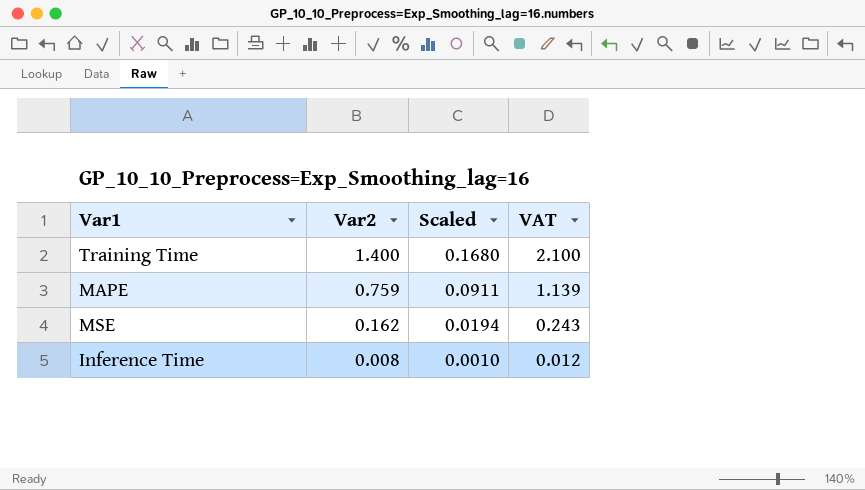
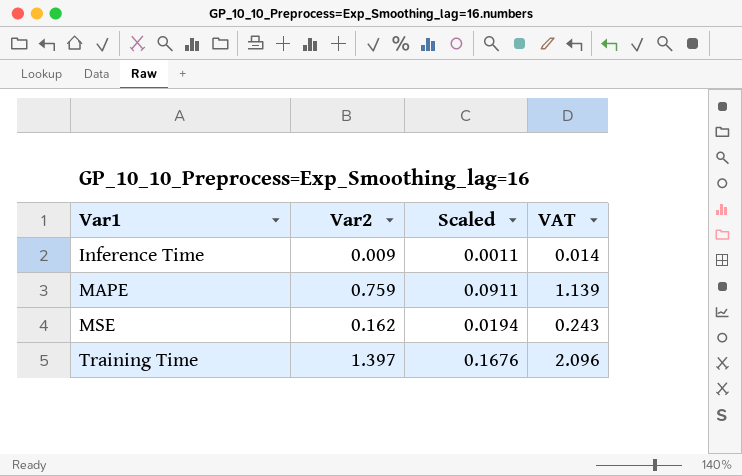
row order: Var2 descending -> Var1 ascending
Inference Time | Var2: 0.008 -> 0.009
Inference Time | Scaled: 0.0010 -> 0.0011
Inference Time | VAT: 0.012 -> 0.014
Training Time | Var2: 1.400 -> 1.397
Training Time | Scaled: 0.1680 -> 0.1676
Training Time | VAT: 2.100 -> 2.096

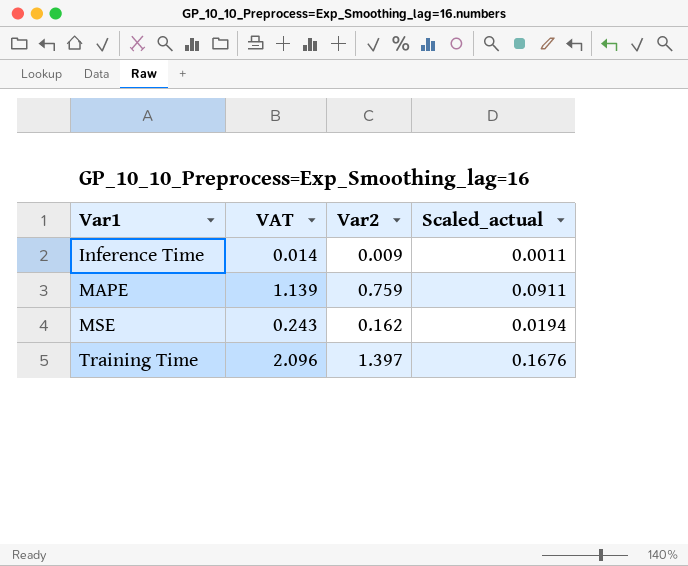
column VAT | position: 4 -> 2
column name: Scaled -> Scaled_actual

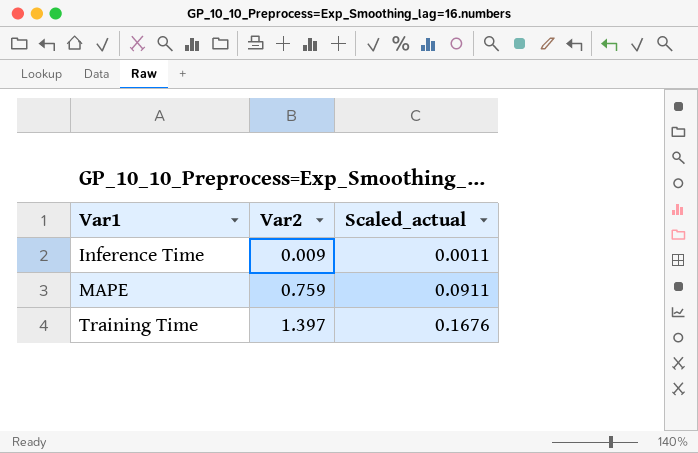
column VAT | formula: [Var2] * 1.5 -> none
row MSE: 0.243 | 0.162 | 0.0194 -> none

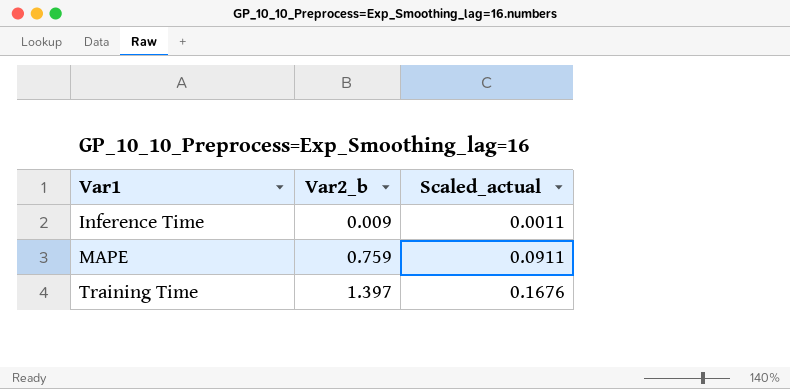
column name: Var2 -> Var2_b

